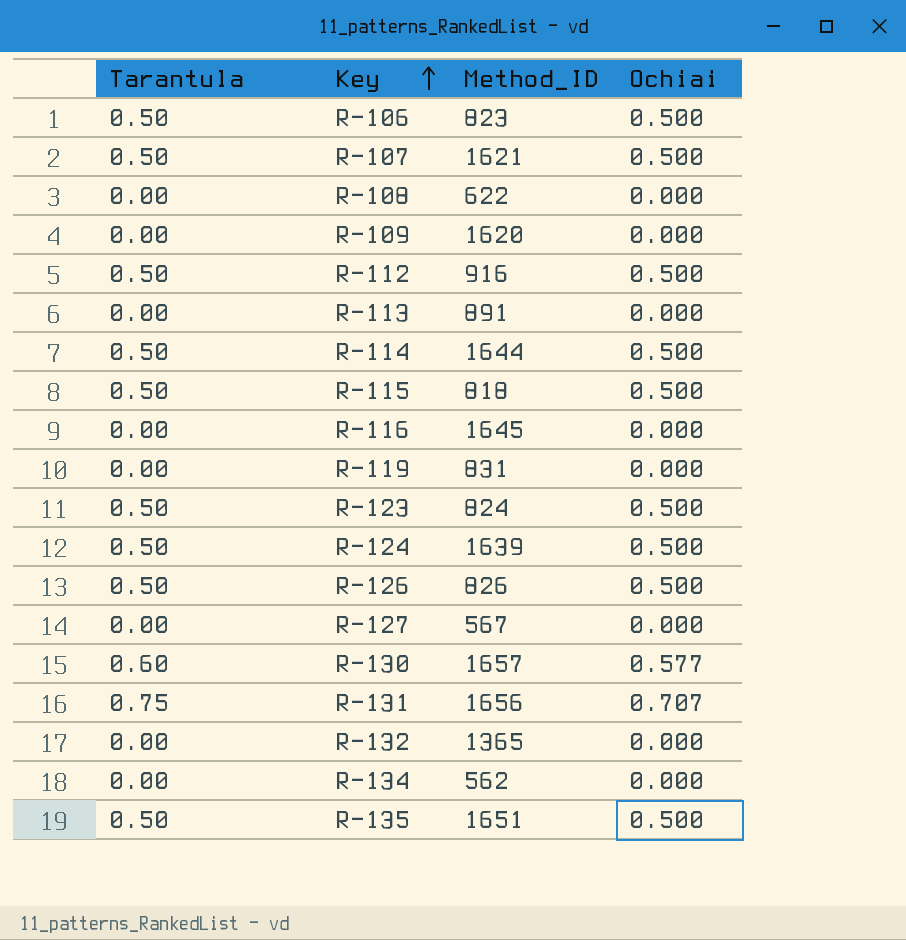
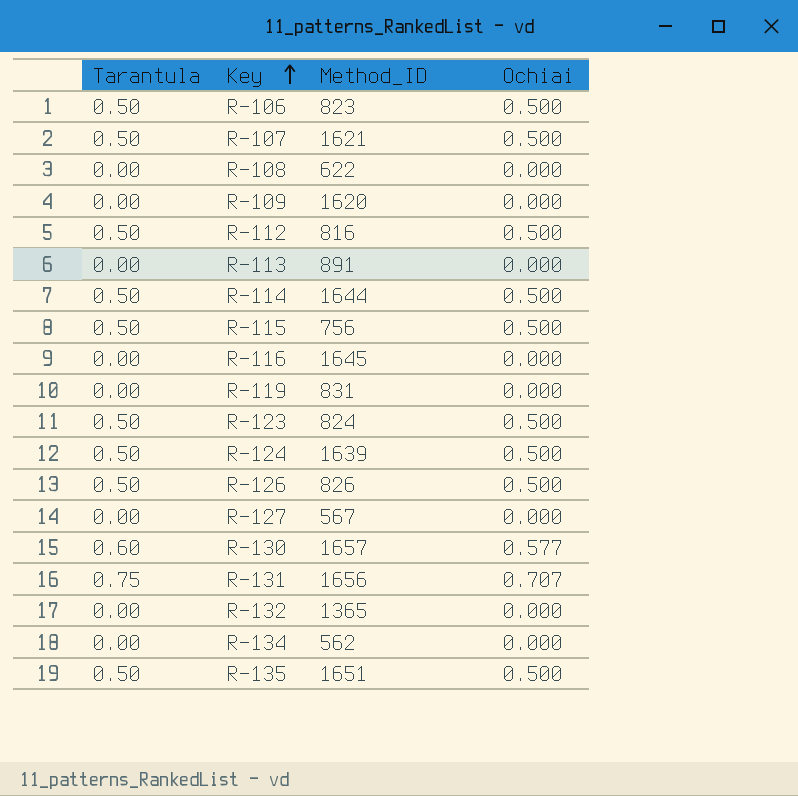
R-112 | Method_ID: 916 -> 816
R-115 | Method_ID: 818 -> 756

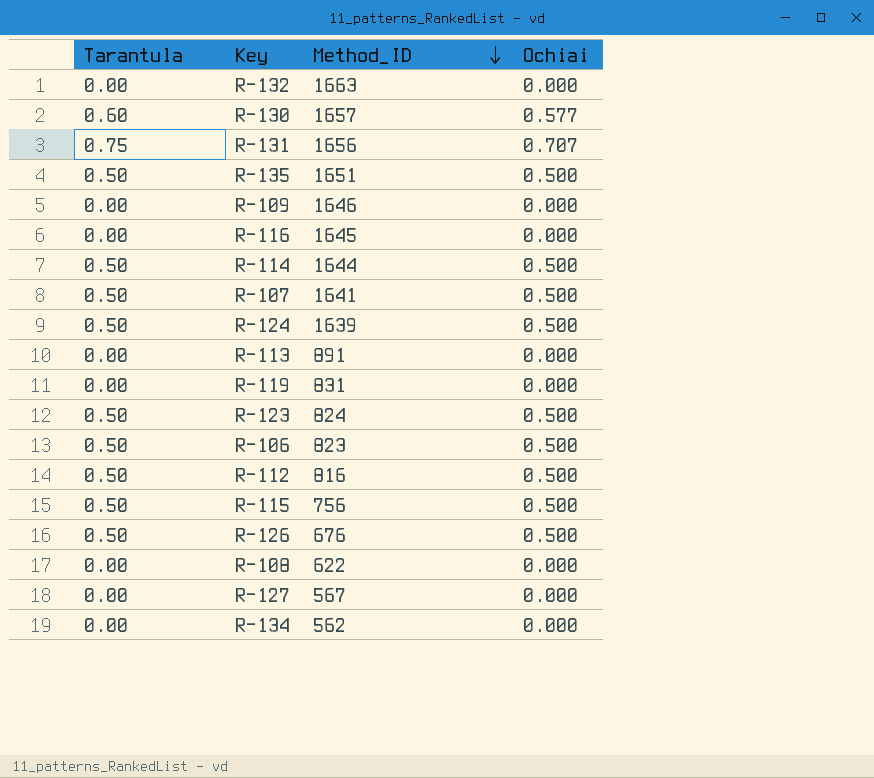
row order: Key ascending -> Method_ID descending
R-132 | Method_ID: 1365 -> 1663
R-109 | Method_ID: 1620 -> 1646
R-107 | Method_ID: 1621 -> 1641
R-126 | Method_ID: 826 -> 676

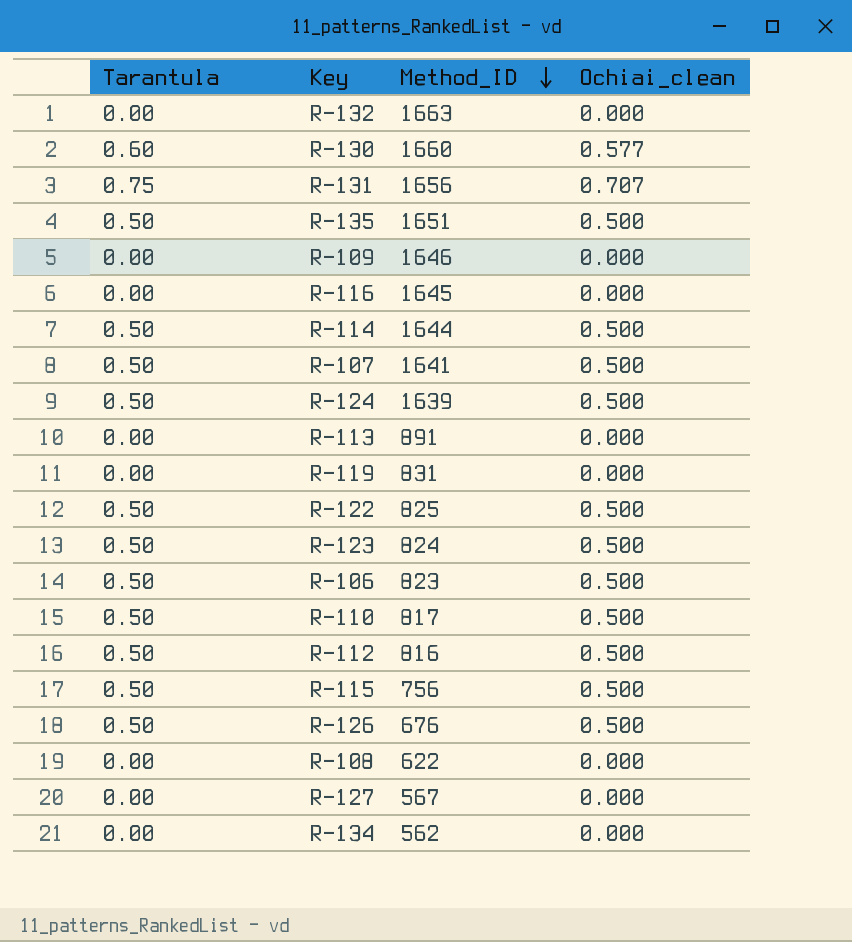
column name: Ochiai -> Ochiai_clean
R-130 | Method_ID: 1657 -> 1660
row R-122: none -> 0.50 | 825 | 0.500
row R-110: none -> 0.50 | 817 | 0.500

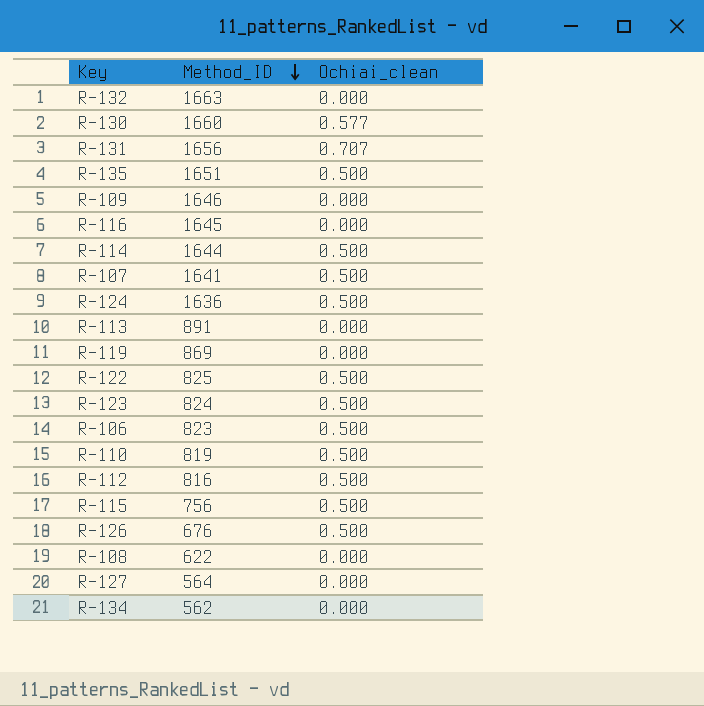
column Tarantula | position: 1 -> none
R-124 | Method_ID: 1639 -> 1636
R-119 | Method_ID: 831 -> 869
R-110 | Method_ID: 817 -> 819
R-127 | Method_ID: 567 -> 564

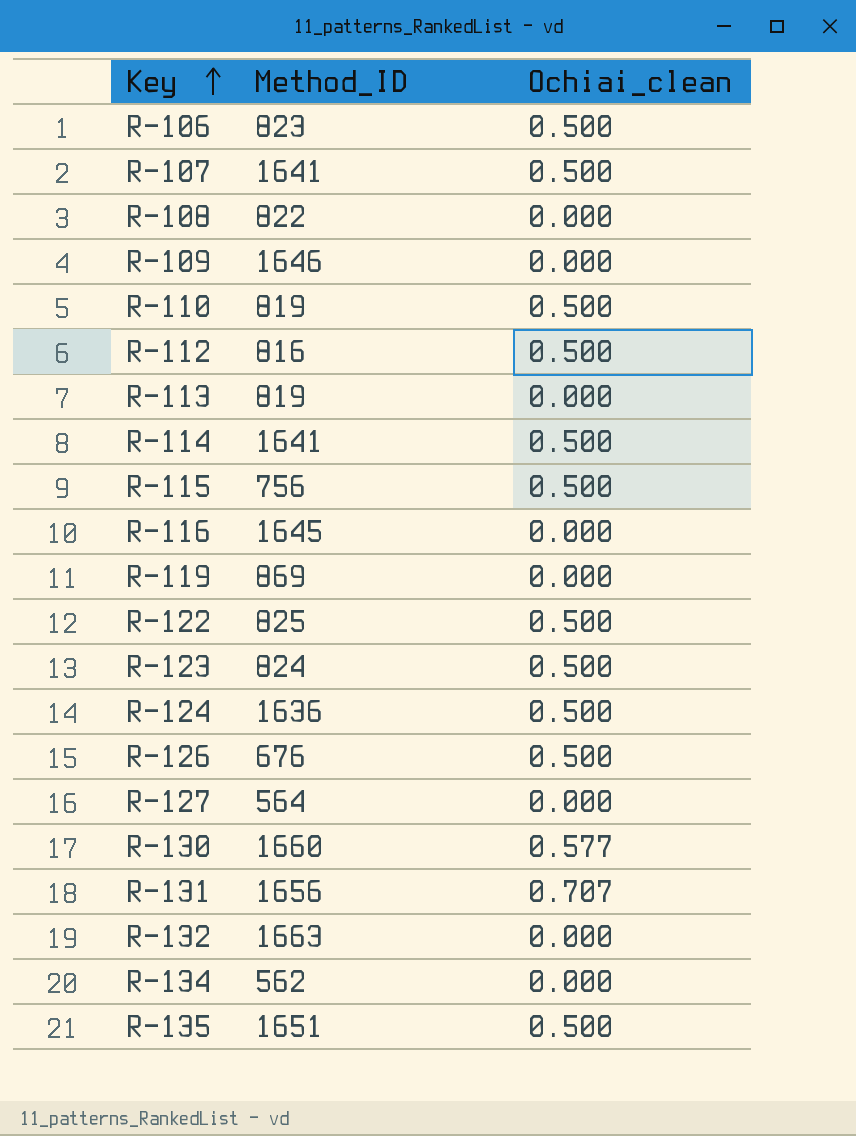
row order: Method_ID descending -> Key ascending
R-108 | Method_ID: 622 -> 822
R-113 | Method_ID: 891 -> 819
R-114 | Method_ID: 1644 -> 1641

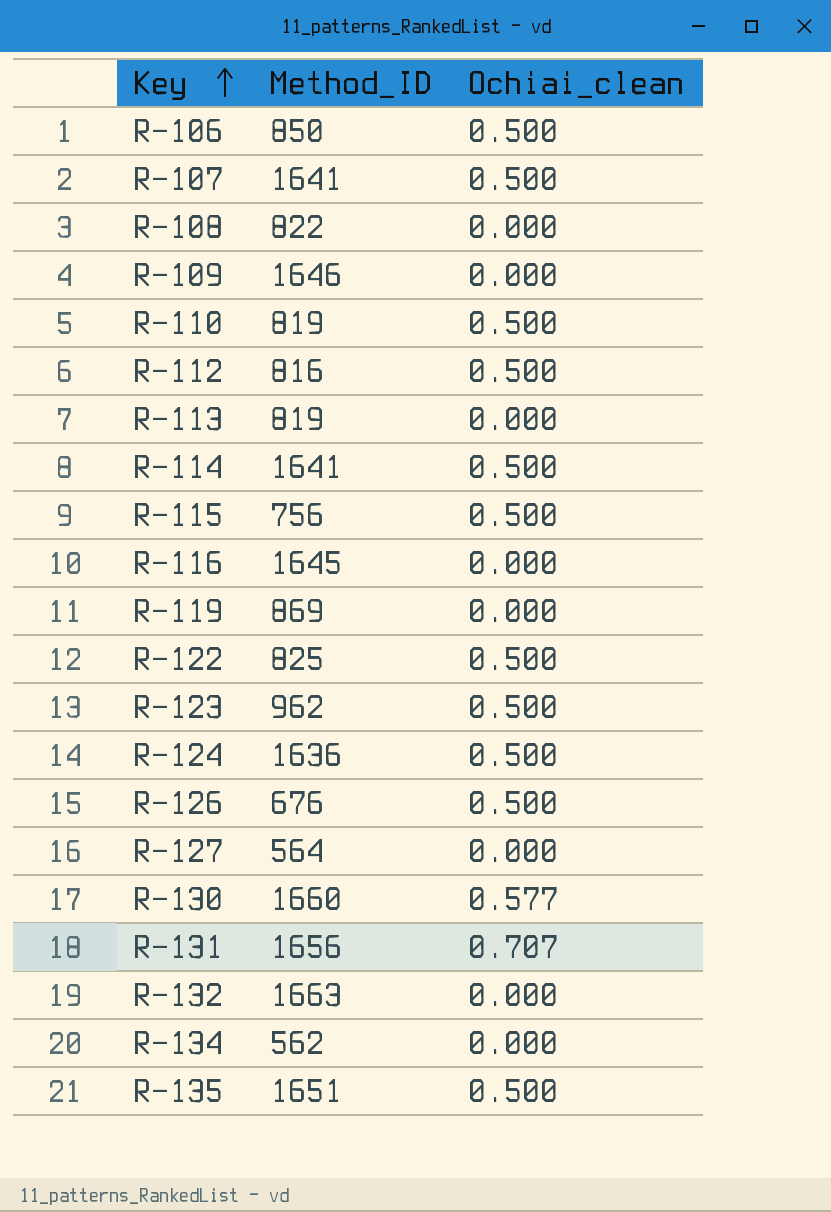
R-106 | Method_ID: 823 -> 850
R-123 | Method_ID: 824 -> 962

